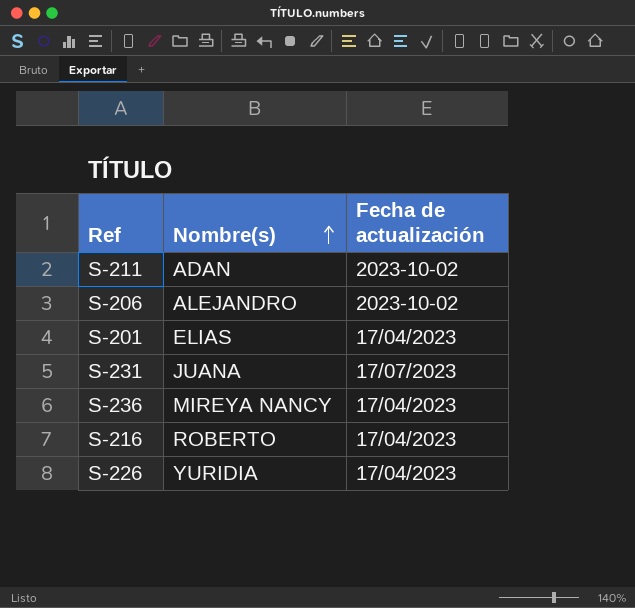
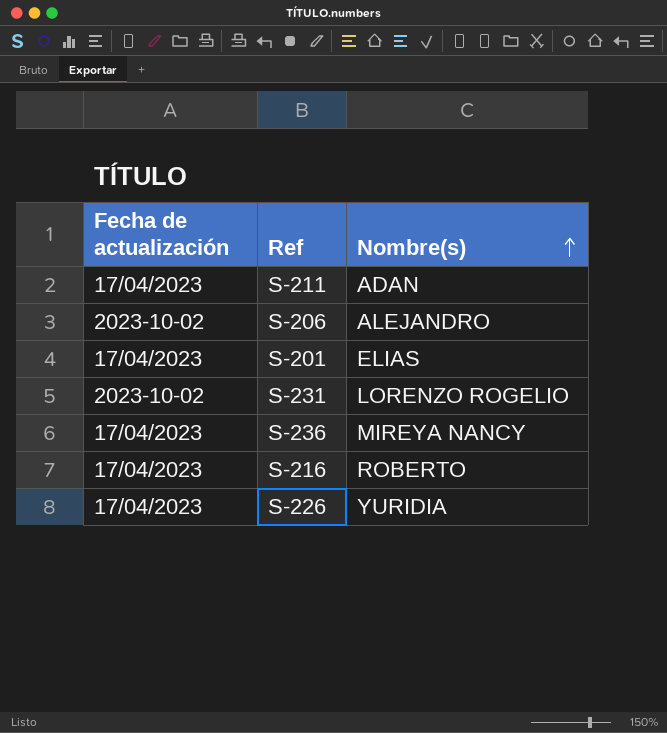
column Fecha de actualización | position: 3 -> 1
S-211 | Fecha de actualización: 2023-10-02 -> 17/04/2023
S-231 | Fecha de actualización: 17/07/2023 -> 2023-10-02
S-231 | Nombre(s): JUANA -> LORENZO ROGELIO

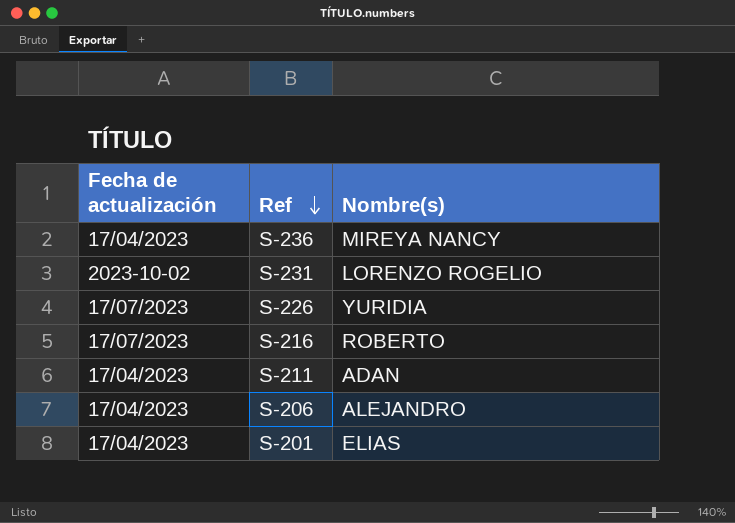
row order: Nombre(s) ascending -> Ref descending
S-226 | Fecha de actualización: 17/04/2023 -> 17/07/2023
S-216 | Fecha de actualización: 17/04/2023 -> 17/07/2023
S-206 | Fecha de actualización: 2023-10-02 -> 17/04/2023

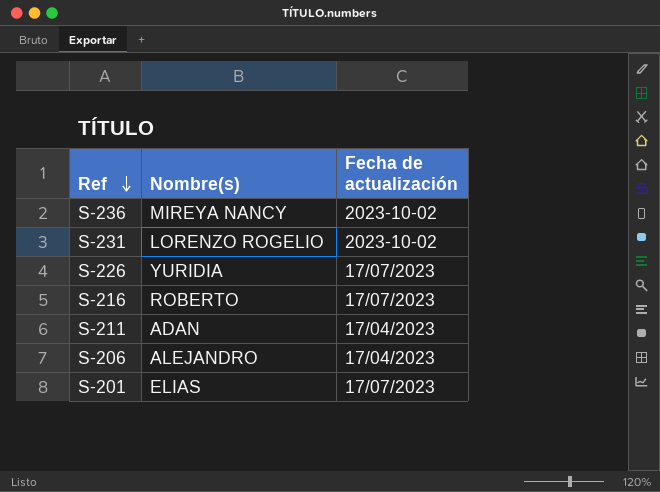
column Fecha de actualización | position: 1 -> 3
S-236 | Fecha de actualización: 17/04/2023 -> 2023-10-02
S-201 | Fecha de actualización: 17/04/2023 -> 17/07/2023

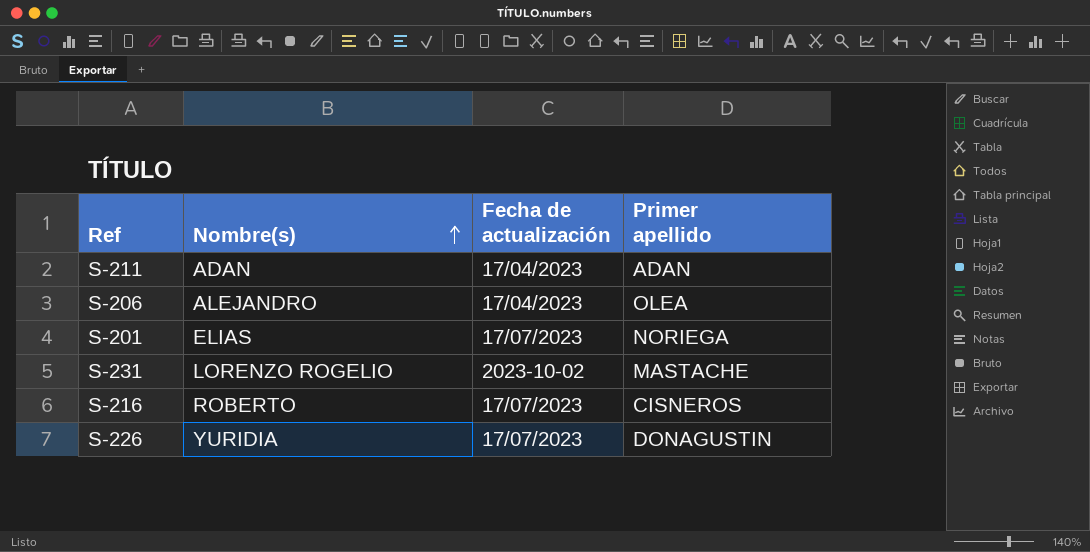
row order: Ref descending -> Nombre(s) ascending
column Primer apellido | position: none -> 4
row S-236: MIREYA NANCY | 2023-10-02 -> none

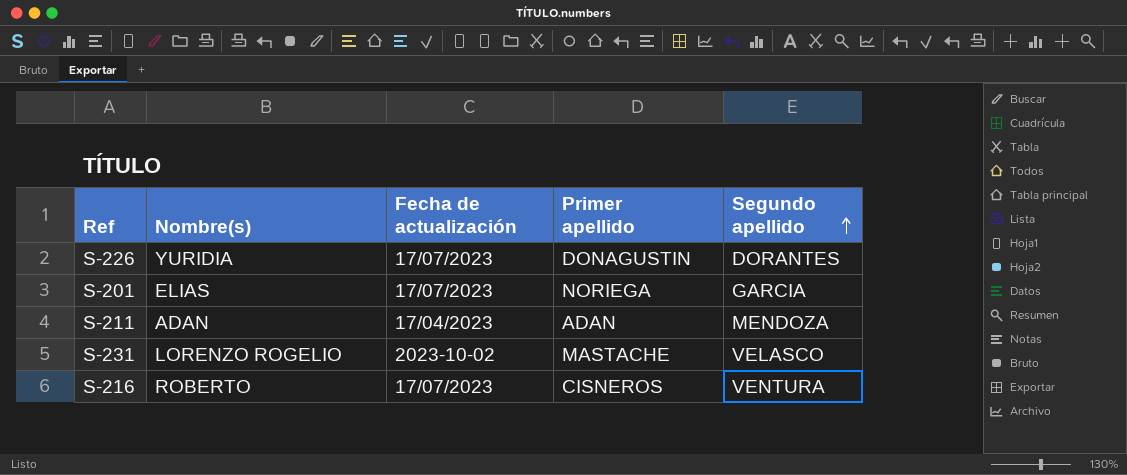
row order: Nombre(s) ascending -> Segundo apellido ascending
column Segundo apellido | position: none -> 5
row S-206: ALEJANDRO | 17/04/2023 | OLEA -> none

